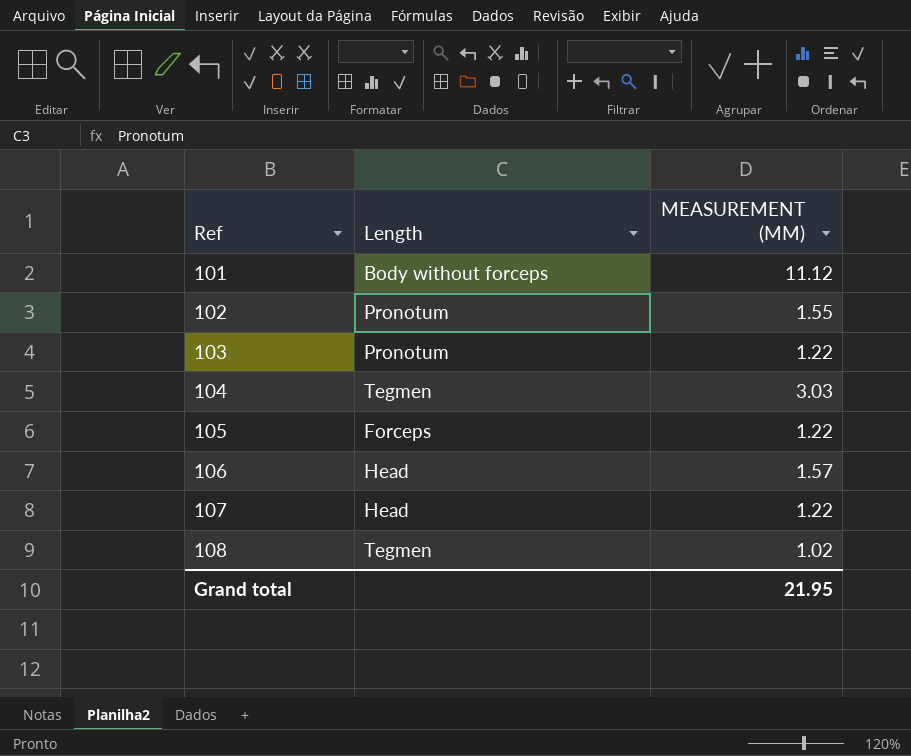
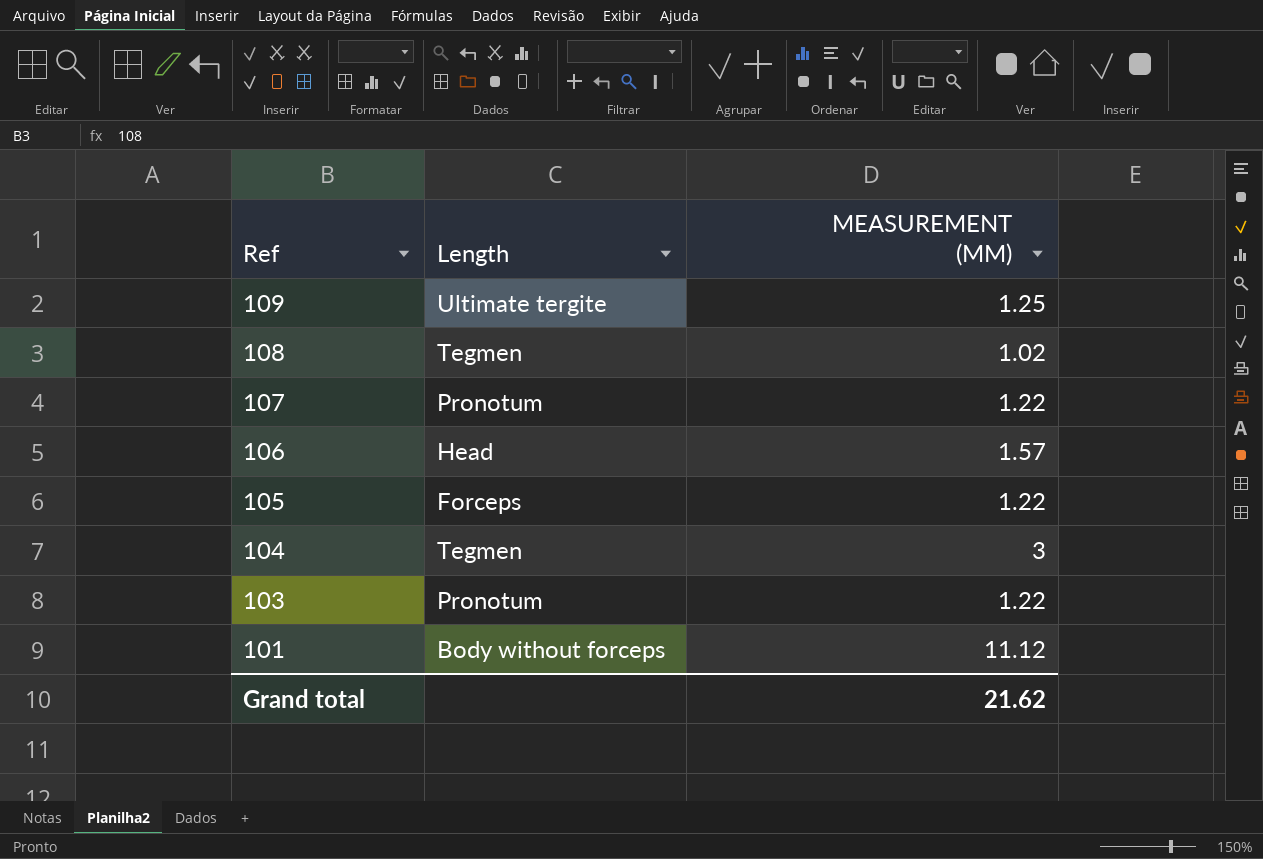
row order: Ref ascending -> Ref descending
row 102: Pronotum | 1.55 -> none
row 109: none -> Ultimate tergite | 1.25
107 | Length: Head -> Pronotum
104 | MEASUREMENT (MM): 3.03 -> 3
Grand total | MEASUREMENT (MM): 21.95 -> 21.62

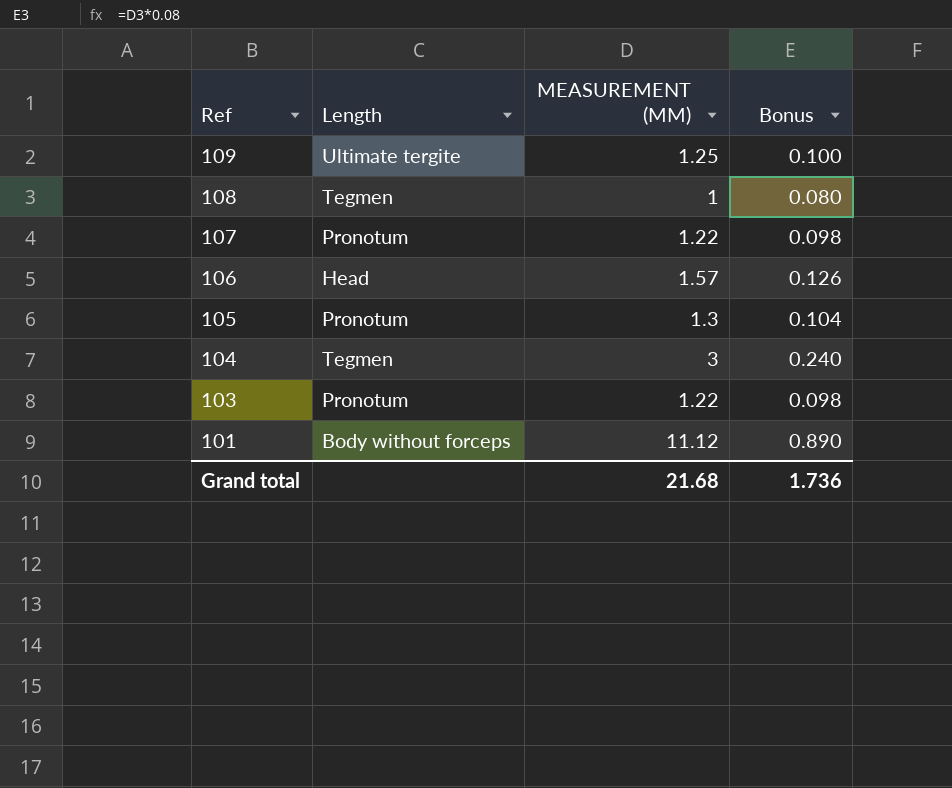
column Bonus | formula: none -> [MEASUREMENT (MM)] * 0.08
108 | MEASUREMENT (MM): 1.02 -> 1
105 | Length: Forceps -> Pronotum
105 | MEASUREMENT (MM): 1.22 -> 1.3
Grand total | MEASUREMENT (MM): 21.62 -> 21.68

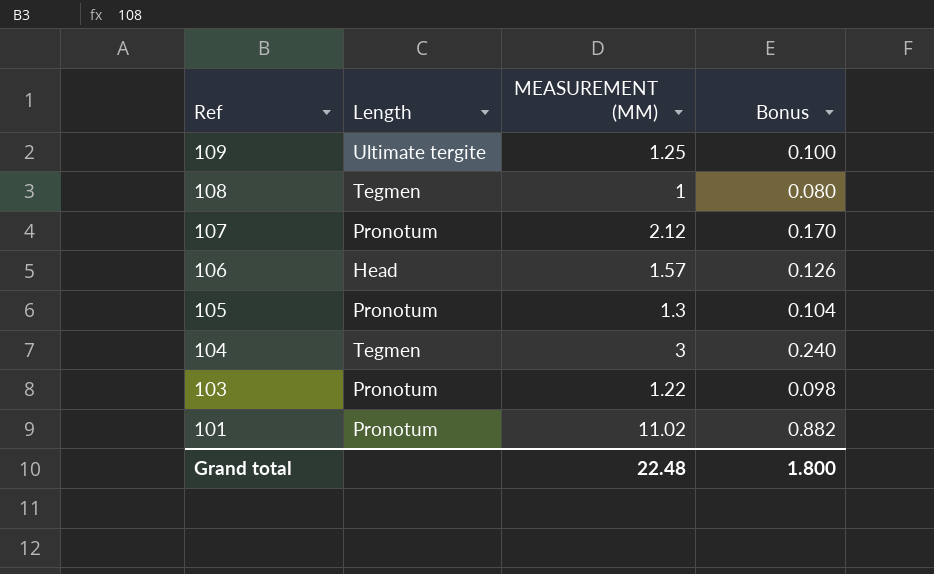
107 | MEASUREMENT (MM): 1.22 -> 2.12
107 | Bonus: 0.098 -> 0.170
101 | Length: Body without forceps -> Pronotum
101 | MEASUREMENT (MM): 11.12 -> 11.02
101 | Bonus: 0.890 -> 0.882
Grand total | MEASUREMENT (MM): 21.68 -> 22.48
Grand total | Bonus: 1.736 -> 1.800

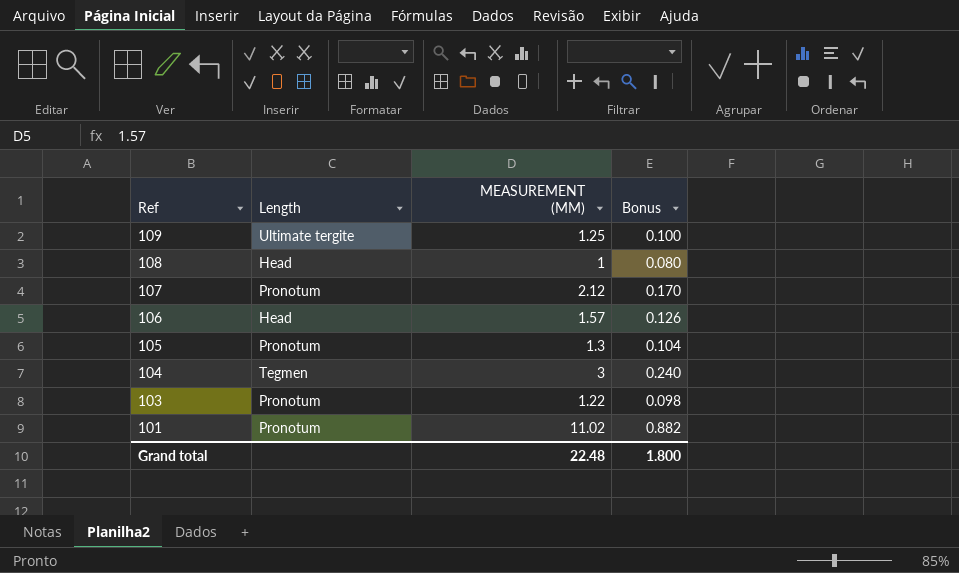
108 | Length: Tegmen -> Head

